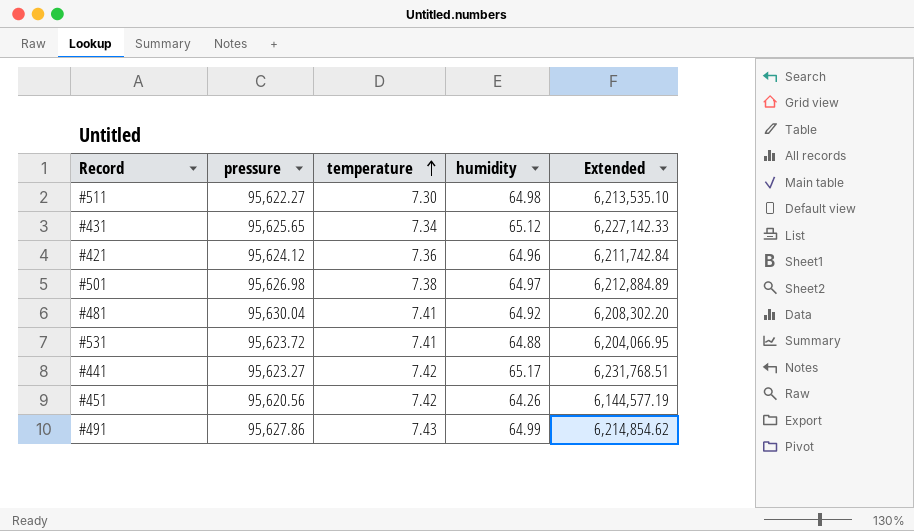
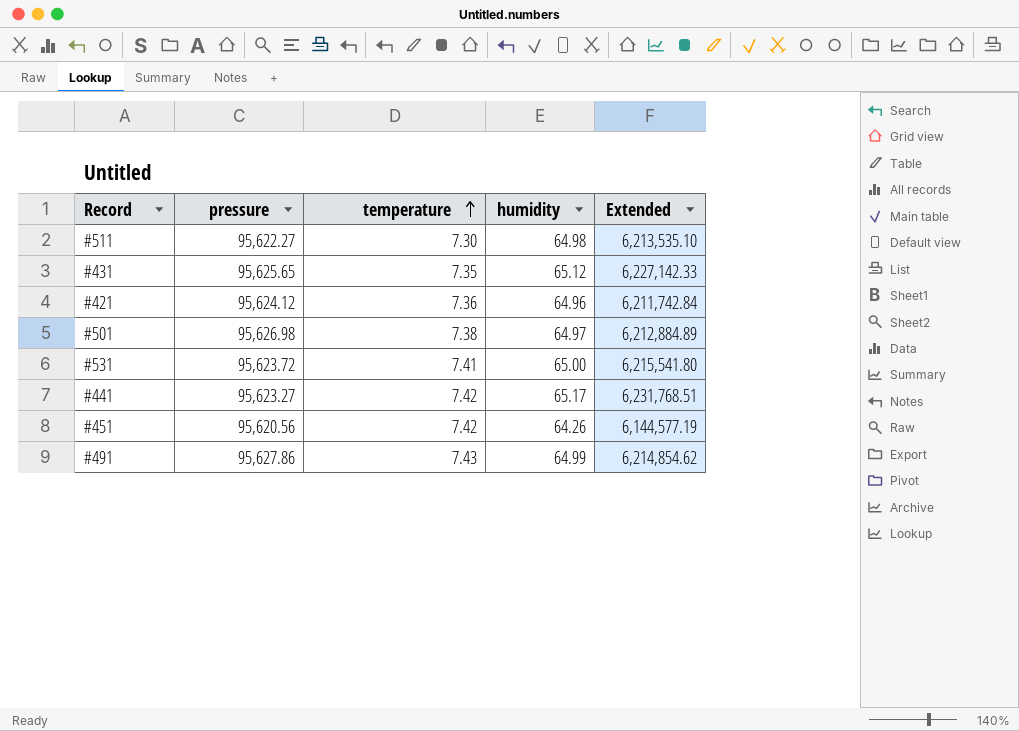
row #481: 95,630.04 | 7.41 | 64.92 | 6,208,302.20 -> none
#431 | temperature: 7.34 -> 7.35
#531 | humidity: 64.88 -> 65.00
#531 | Extended: 6,204,066.95 -> 6,215,541.80

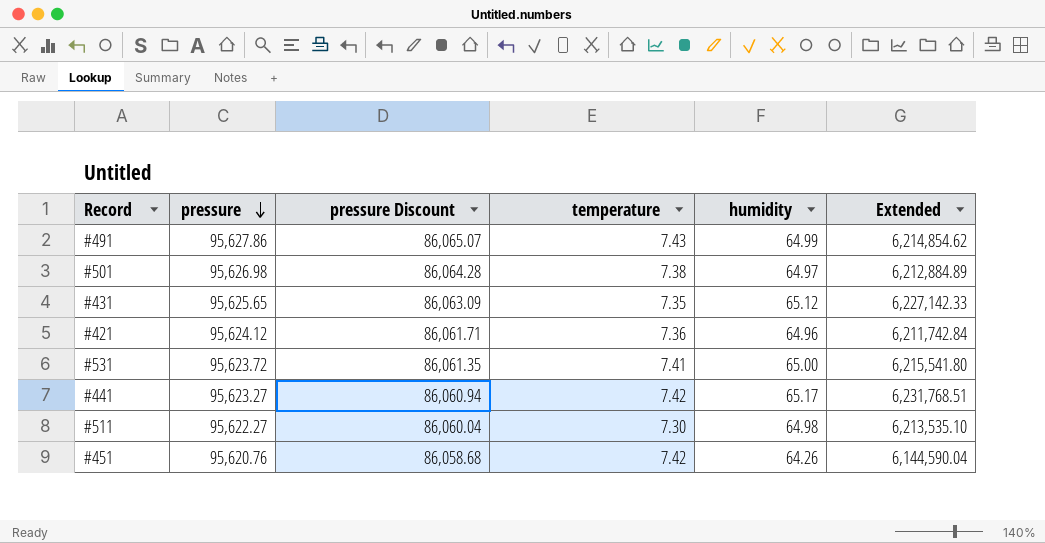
row order: temperature ascending -> pressure descending
column pressure Discount | formula: none -> [pressure] * 0.9
#451 | pressure: 95,620.56 -> 95,620.76
#451 | Extended: 6,144,577.19 -> 6,144,590.04

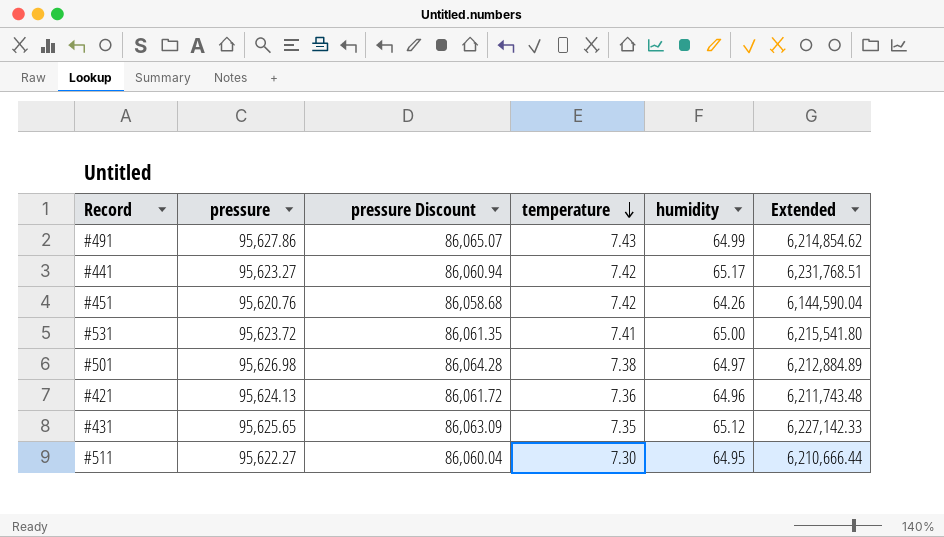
row order: pressure descending -> temperature descending
#421 | pressure: 95,624.12 -> 95,624.13
#421 | pressure Discount: 86,061.71 -> 86,061.72
#421 | Extended: 6,211,742.84 -> 6,211,743.48
#511 | humidity: 64.98 -> 64.95
#511 | Extended: 6,213,535.10 -> 6,210,666.44

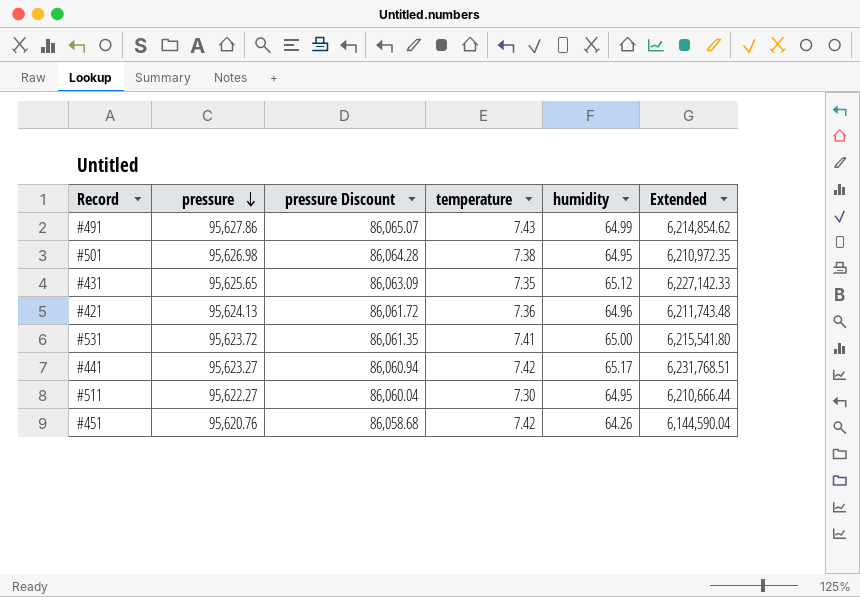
row order: temperature descending -> pressure descending
#501 | humidity: 64.97 -> 64.95
#501 | Extended: 6,212,884.89 -> 6,210,972.35

